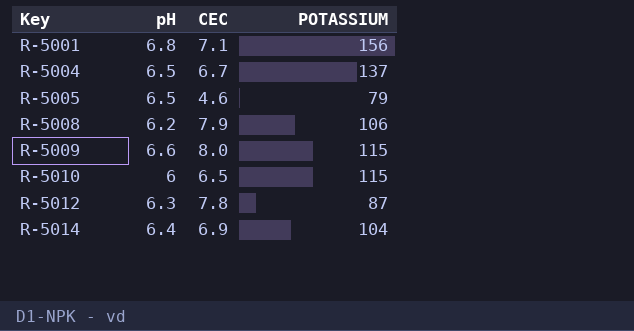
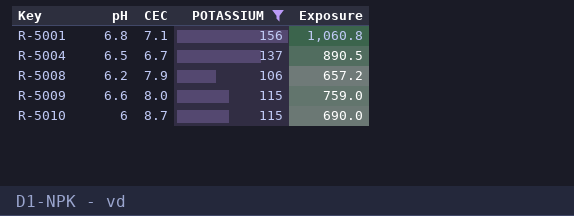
filter: none -> POTASSIUM >= 106
column Exposure | formula: none -> [pH] * [POTASSIUM]
R-5010 | CEC: 6.5 -> 8.7

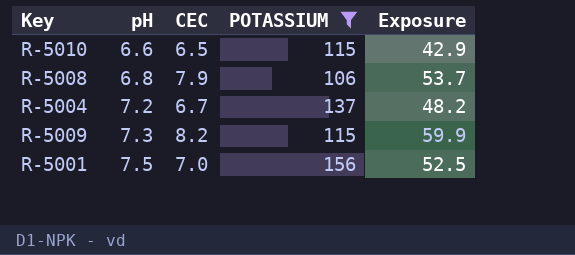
row order: Key ascending -> pH ascending
column Exposure | formula: [pH] * [POTASSIUM] -> [pH] * [CEC]
R-5010 | pH: 6 -> 6.6
R-5010 | CEC: 8.7 -> 6.5
R-5008 | pH: 6.2 -> 6.8
R-5004 | pH: 6.5 -> 7.2
R-5009 | pH: 6.6 -> 7.3
R-5009 | CEC: 8.0 -> 8.2
R-5001 | pH: 6.8 -> 7.5
R-5001 | CEC: 7.1 -> 7.0

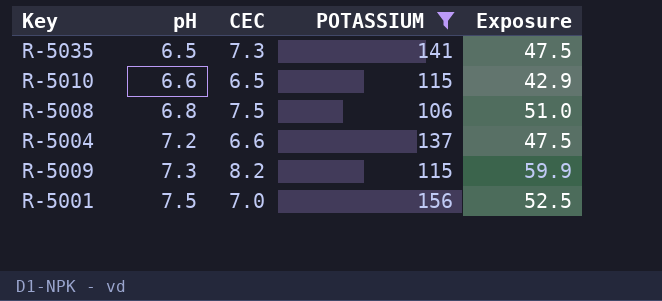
row R-5035: none -> 6.5 | 7.3 | 141 | 47.5
R-5008 | CEC: 7.9 -> 7.5
R-5008 | Exposure: 53.7 -> 51.0
R-5004 | CEC: 6.7 -> 6.6
R-5004 | Exposure: 48.2 -> 47.5

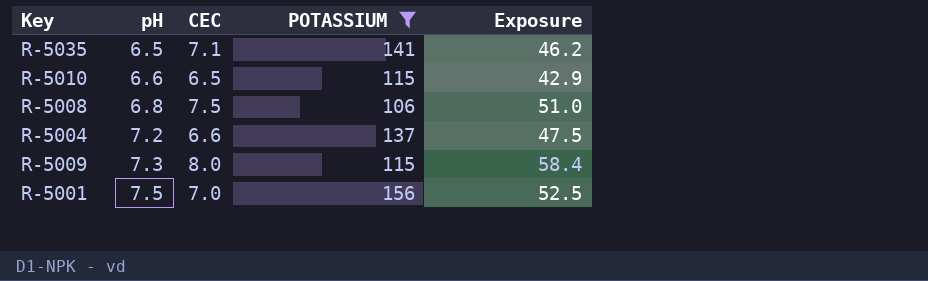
R-5035 | CEC: 7.3 -> 7.1
R-5035 | Exposure: 47.5 -> 46.2
R-5009 | CEC: 8.2 -> 8.0
R-5009 | Exposure: 59.9 -> 58.4

